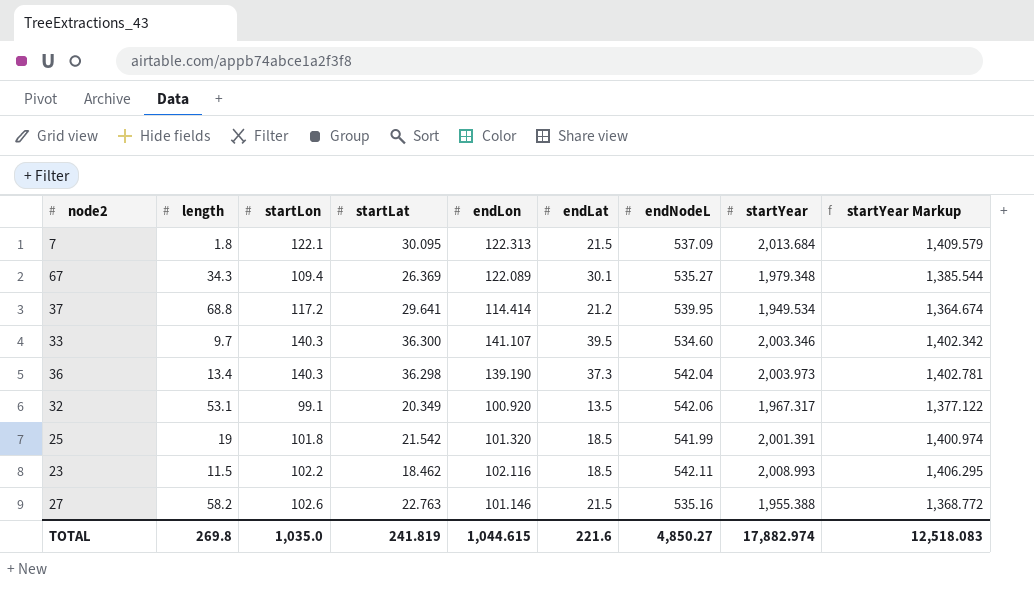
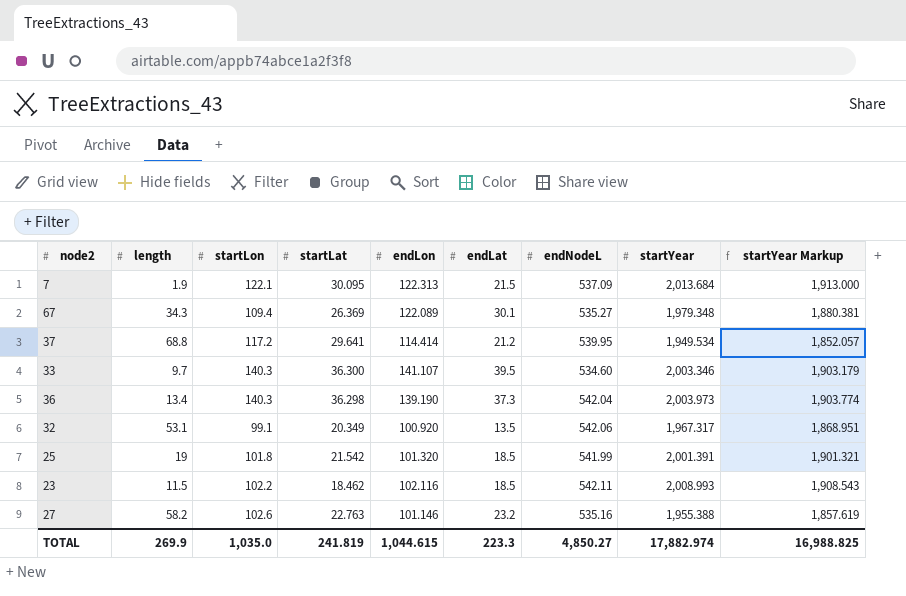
column startYear Markup | formula: [startYear] * 0.7 -> [startYear] * 0.95
7 | length: 1.8 -> 1.9
27 | endLat: 21.5 -> 23.2
TOTAL | length: 269.8 -> 269.9
TOTAL | endLat: 221.6 -> 223.3
TOTAL | startYear Markup: 12,518.083 -> 16,988.825

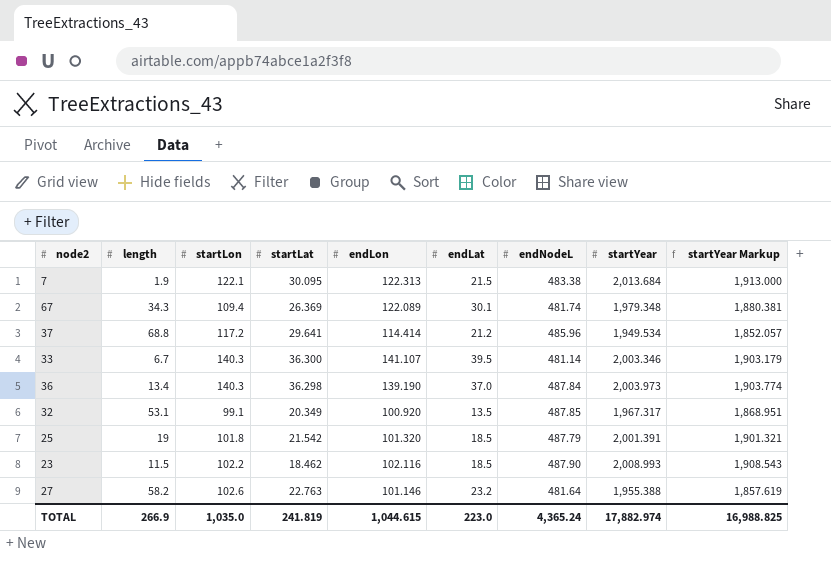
7 | endNodeL: 537.09 -> 483.38
67 | endNodeL: 535.27 -> 481.74
37 | endNodeL: 539.95 -> 485.96
33 | length: 9.7 -> 6.7
33 | endNodeL: 534.60 -> 481.14
36 | endLat: 37.3 -> 37.0
36 | endNodeL: 542.04 -> 487.84
32 | endNodeL: 542.06 -> 487.85
25 | endNodeL: 541.99 -> 487.79
23 | endNodeL: 542.11 -> 487.90
27 | endNodeL: 535.16 -> 481.64
TOTAL | length: 269.9 -> 266.9
TOTAL | endLat: 223.3 -> 223.0
TOTAL | endNodeL: 4,850.27 -> 4,365.24

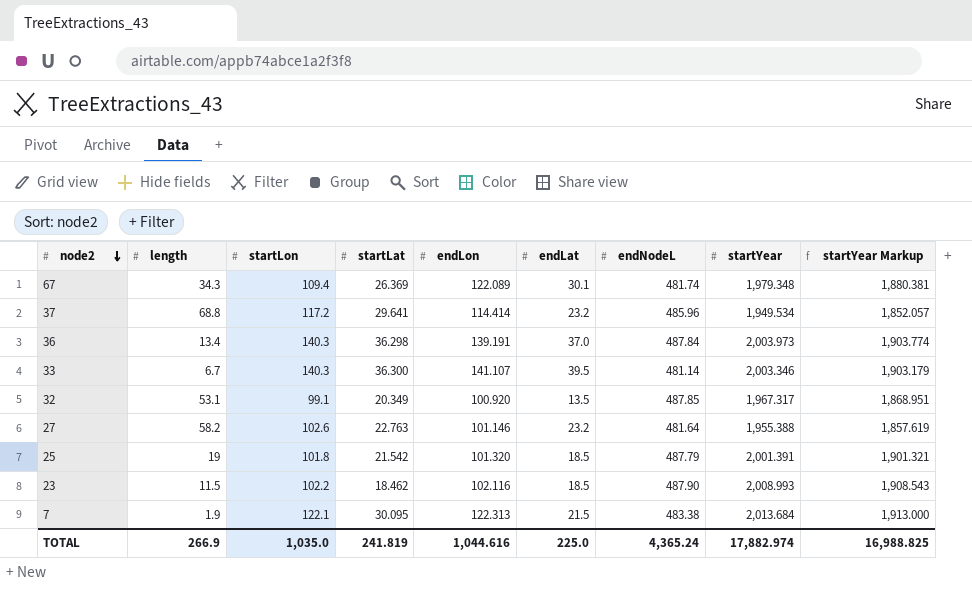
row order: none -> node2 descending
37 | endLat: 21.2 -> 23.2
36 | endLon: 139.190 -> 139.191
TOTAL | endLon: 1,044.615 -> 1,044.616
TOTAL | endLat: 223.0 -> 225.0

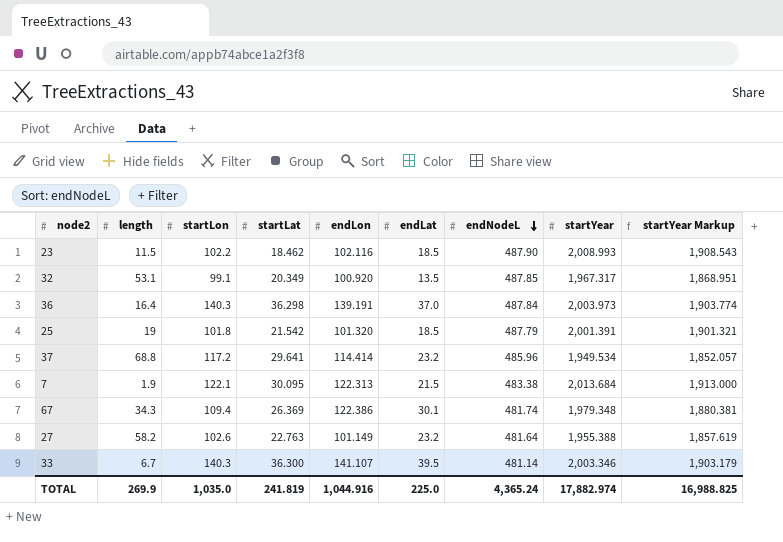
row order: node2 descending -> endNodeL descending
36 | length: 13.4 -> 16.4
67 | endLon: 122.089 -> 122.386
27 | endLon: 101.146 -> 101.149
TOTAL | length: 266.9 -> 269.9
TOTAL | endLon: 1,044.616 -> 1,044.916

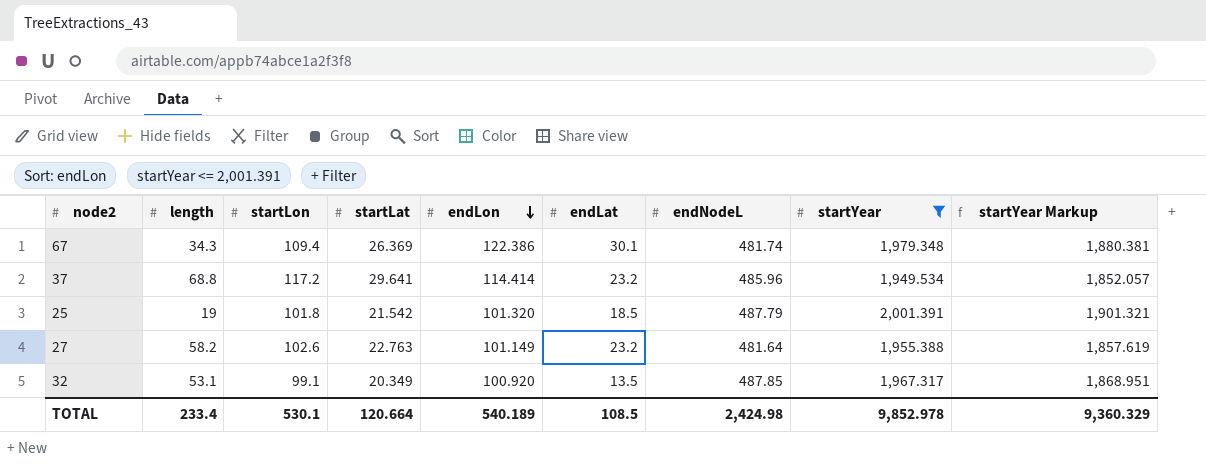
filter: none -> startYear <= 2,001.391
row order: endNodeL descending -> endLon descending
TOTAL | length: 269.9 -> 233.4
TOTAL | startLon: 1,035.0 -> 530.1
TOTAL | startLat: 241.819 -> 120.664
TOTAL | endLon: 1,044.916 -> 540.189
TOTAL | endLat: 225.0 -> 108.5
TOTAL | endNodeL: 4,365.24 -> 2,424.98
TOTAL | startYear: 17,882.974 -> 9,852.978
TOTAL | startYear Markup: 16,988.825 -> 9,360.329

